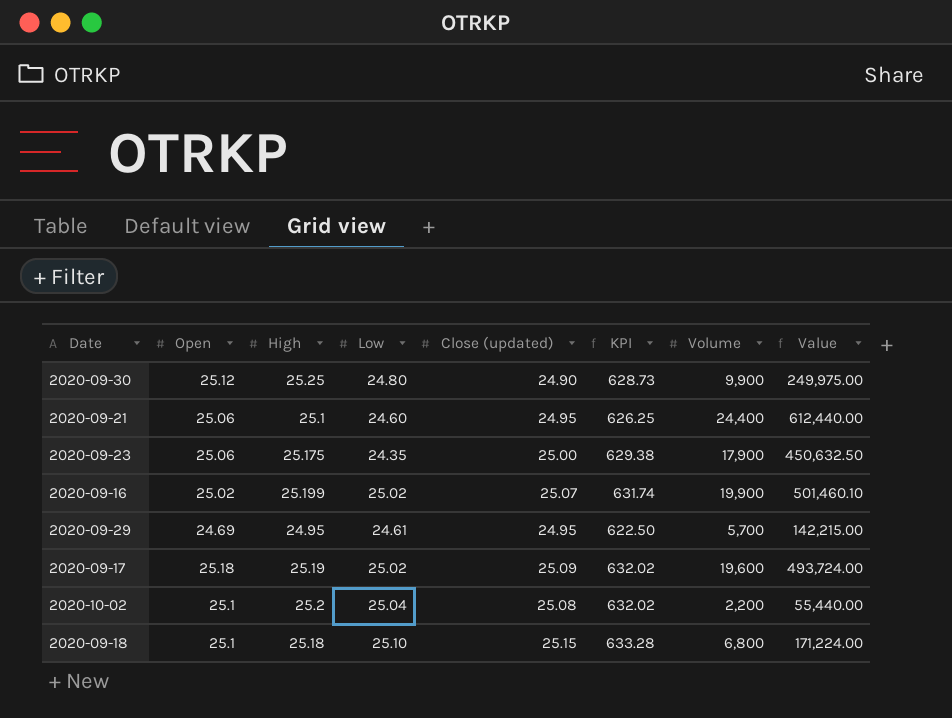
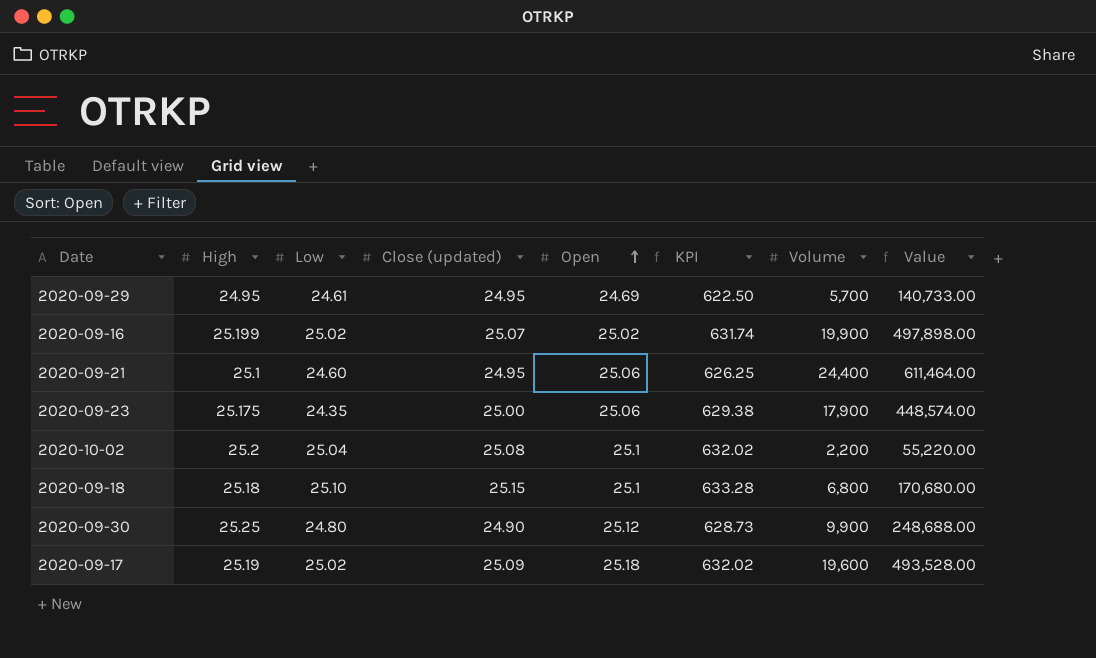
row order: none -> Open ascending
column Open | position: 2 -> 5
column Value | formula: [High] * [Volume] -> [Open] * [Volume]

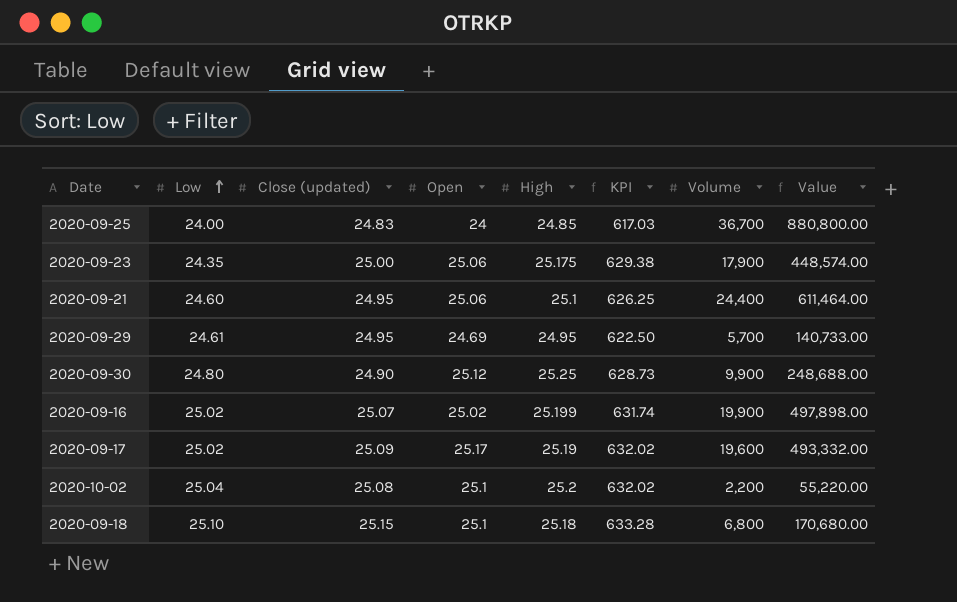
row order: Open ascending -> Low ascending
column High | position: 2 -> 5
row 2020-09-25: none -> 24.00 | 24.83 | 24 | 24.85 | 617.03 | 36,700 | 880,800.00
2020-09-17 | Open: 25.18 -> 25.17
2020-09-17 | Value: 493,528.00 -> 493,332.00

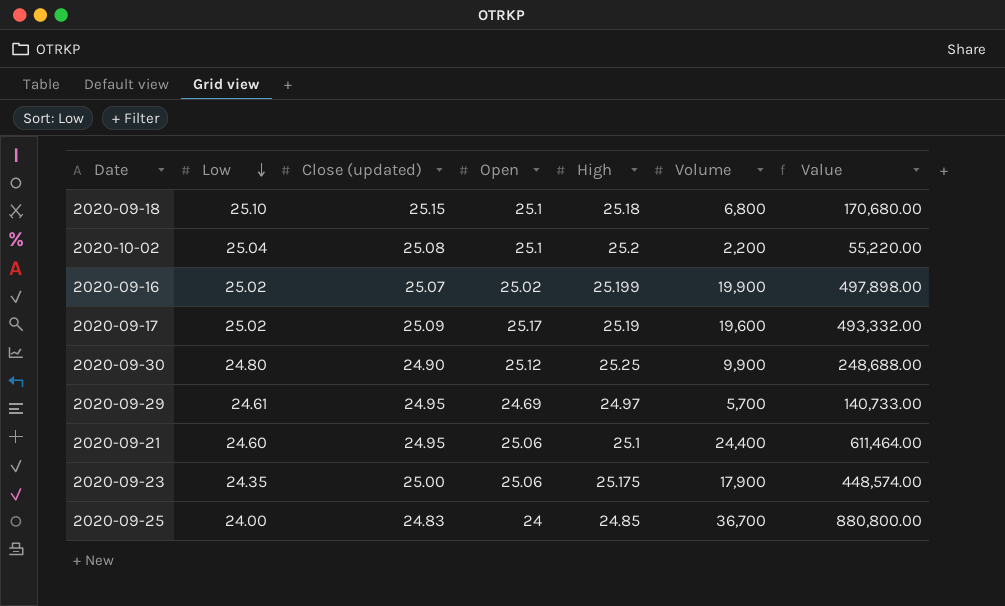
row order: Low ascending -> Low descending
column KPI | formula: [Close (updated)] * [High] -> none
2020-09-29 | High: 24.95 -> 24.97

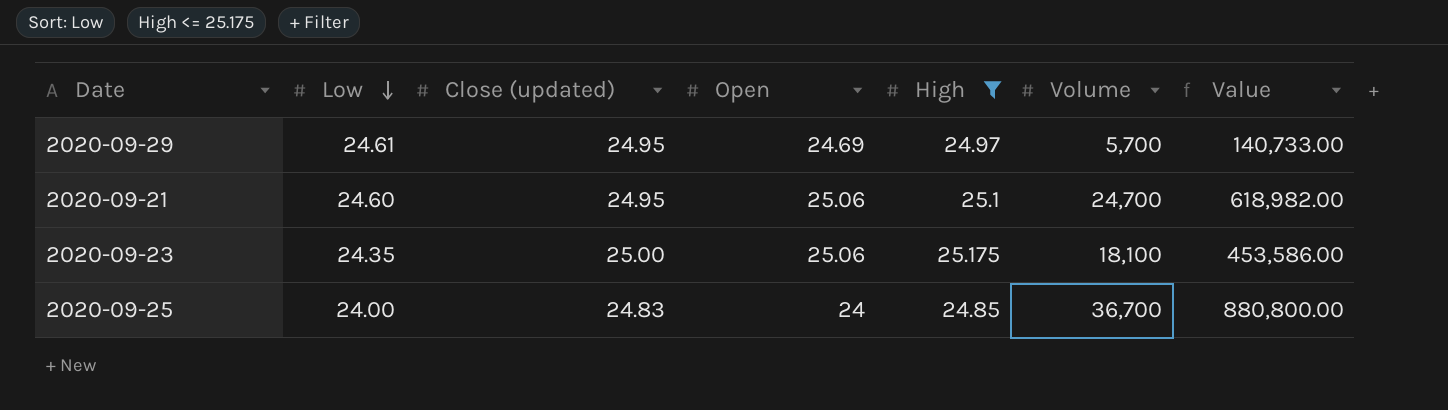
filter: none -> High <= 25.175
2020-09-21 | Volume: 24,400 -> 24,700
2020-09-21 | Value: 611,464.00 -> 618,982.00
2020-09-23 | Volume: 17,900 -> 18,100
2020-09-23 | Value: 448,574.00 -> 453,586.00

